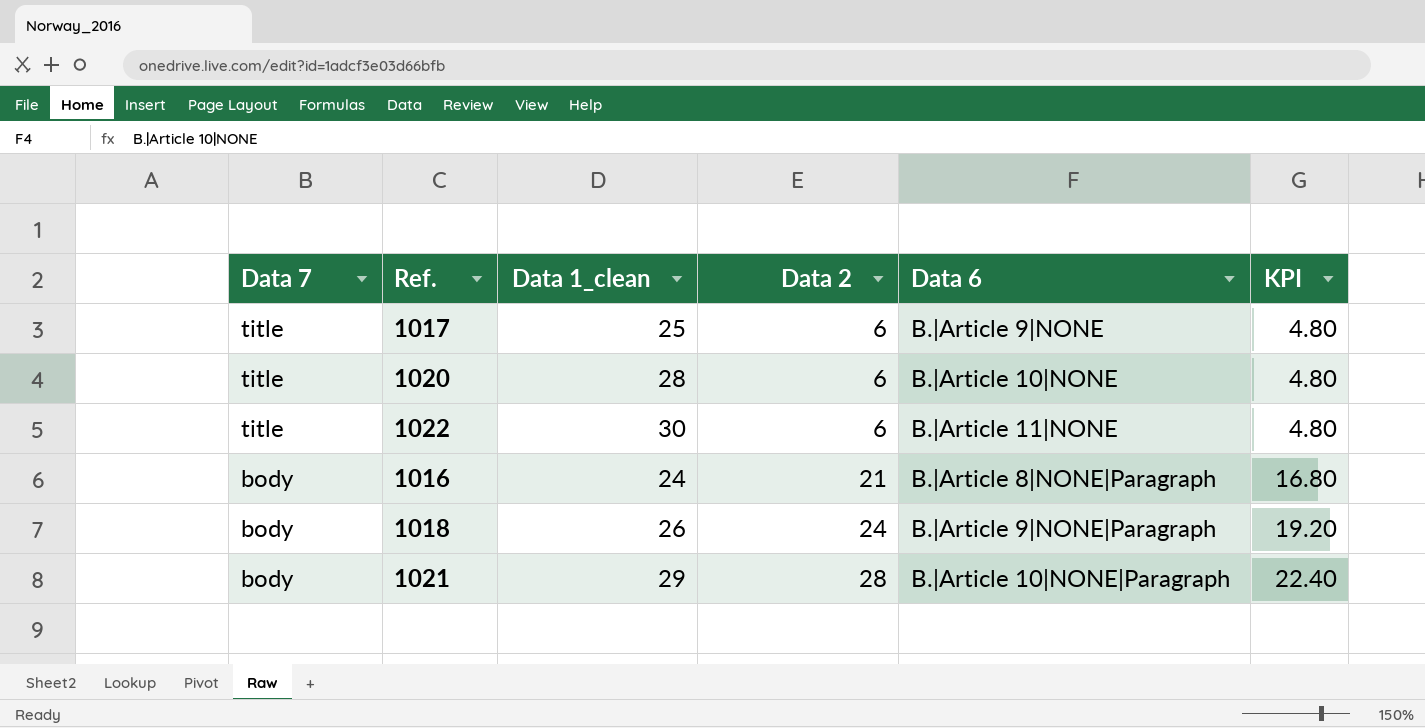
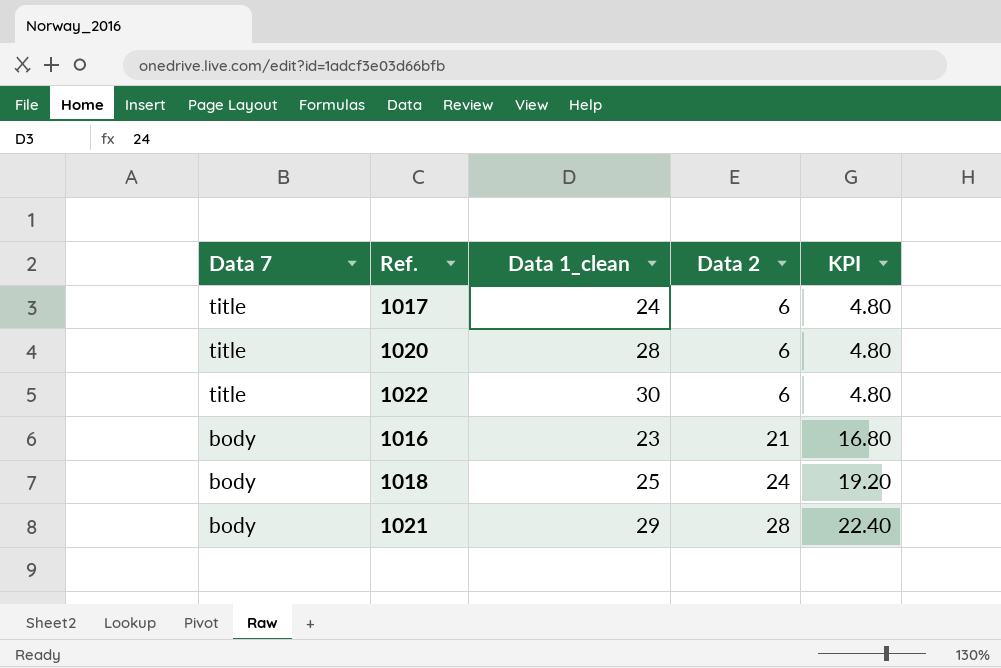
column Data 6 | position: 5 -> none
1017 | Data 1_clean: 25 -> 24
1016 | Data 1_clean: 24 -> 23
1018 | Data 1_clean: 26 -> 25

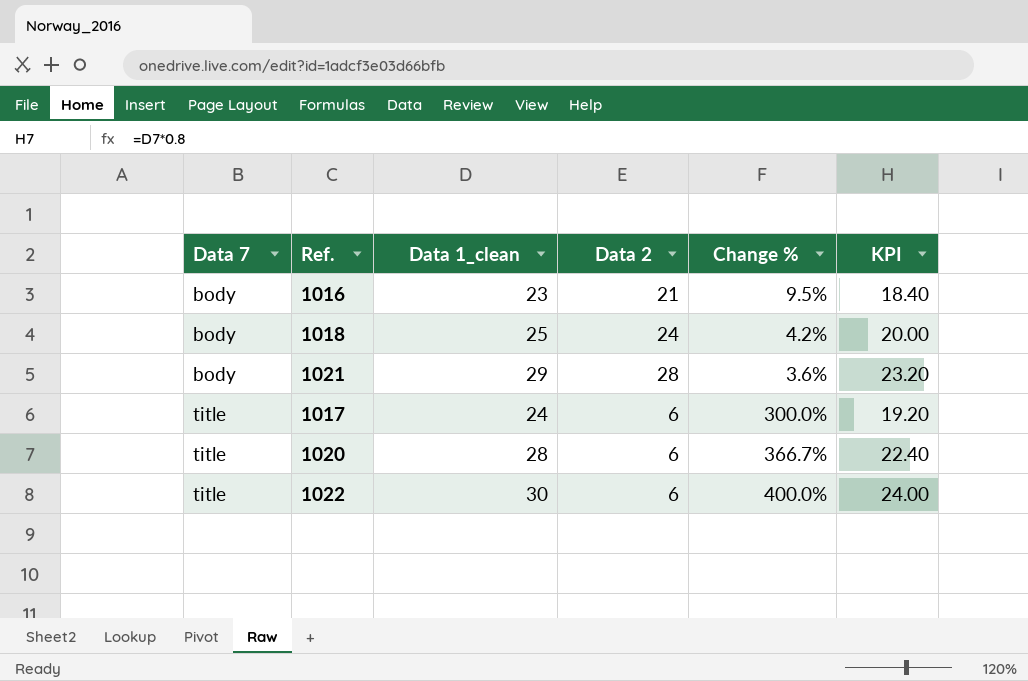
row order: Data 7 descending -> Data 7 ascending
column Change % | formula: none -> ([Data 1_clean] - [Data 2]) / [Data 2]
column KPI | formula: [Data 2] * 0.8 -> [Data 1_clean] * 0.8

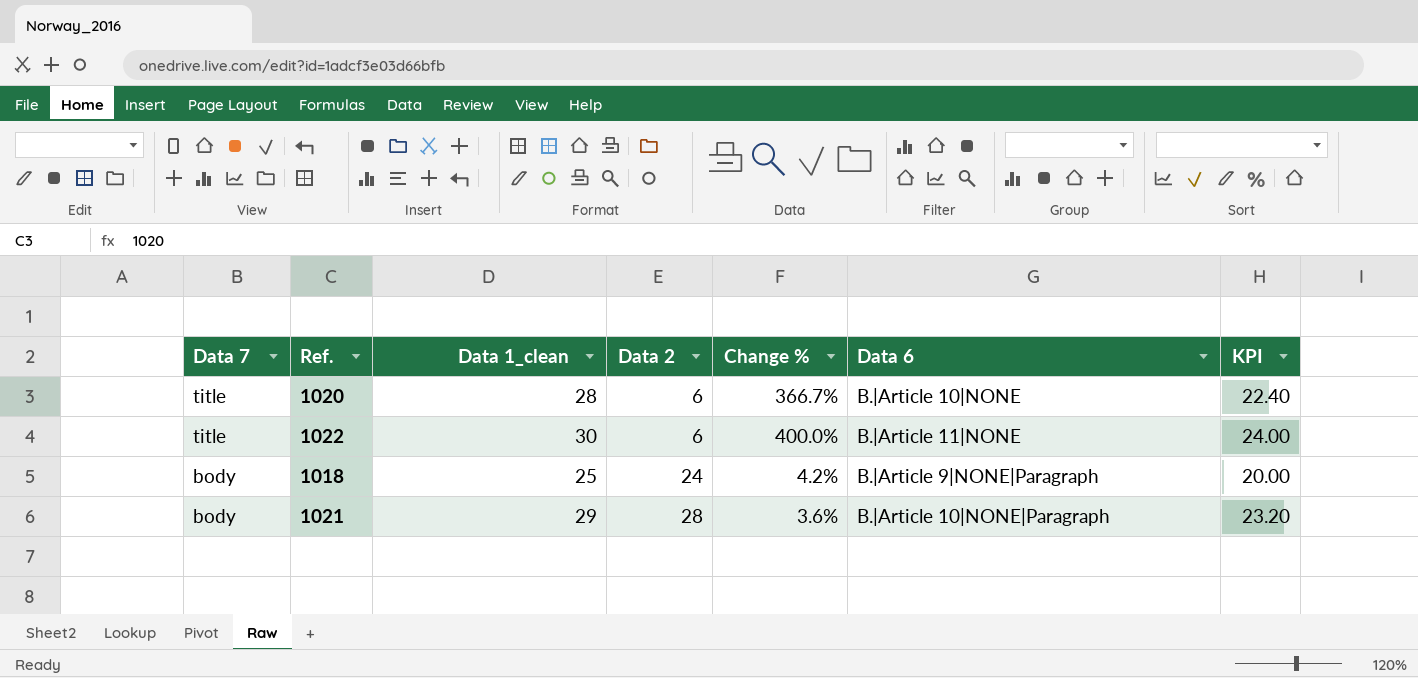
row order: Data 7 ascending -> Data 7 descending
column Data 6 | position: none -> 6
row 1016: body | 23 | 21 | 9.5% | 18.40 -> none
row 1017: title | 24 | 6 | 300.0% | 19.20 -> none

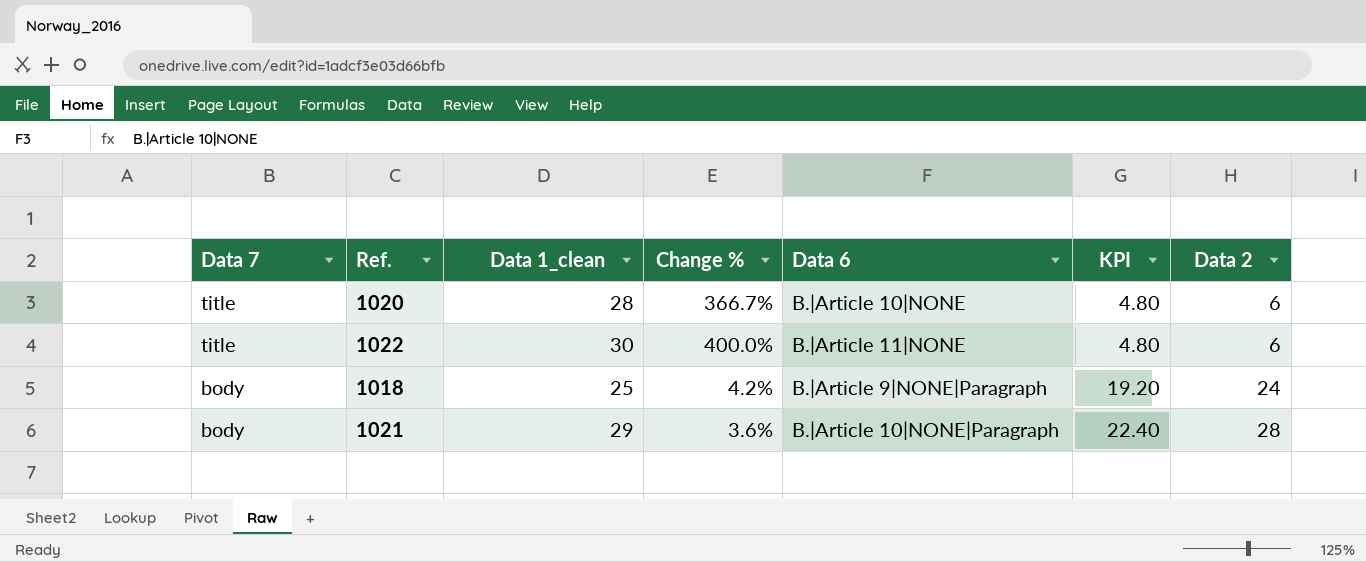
column KPI | formula: [Data 1_clean] * 0.8 -> [Data 2] * 0.8
column Data 2 | position: 4 -> 7

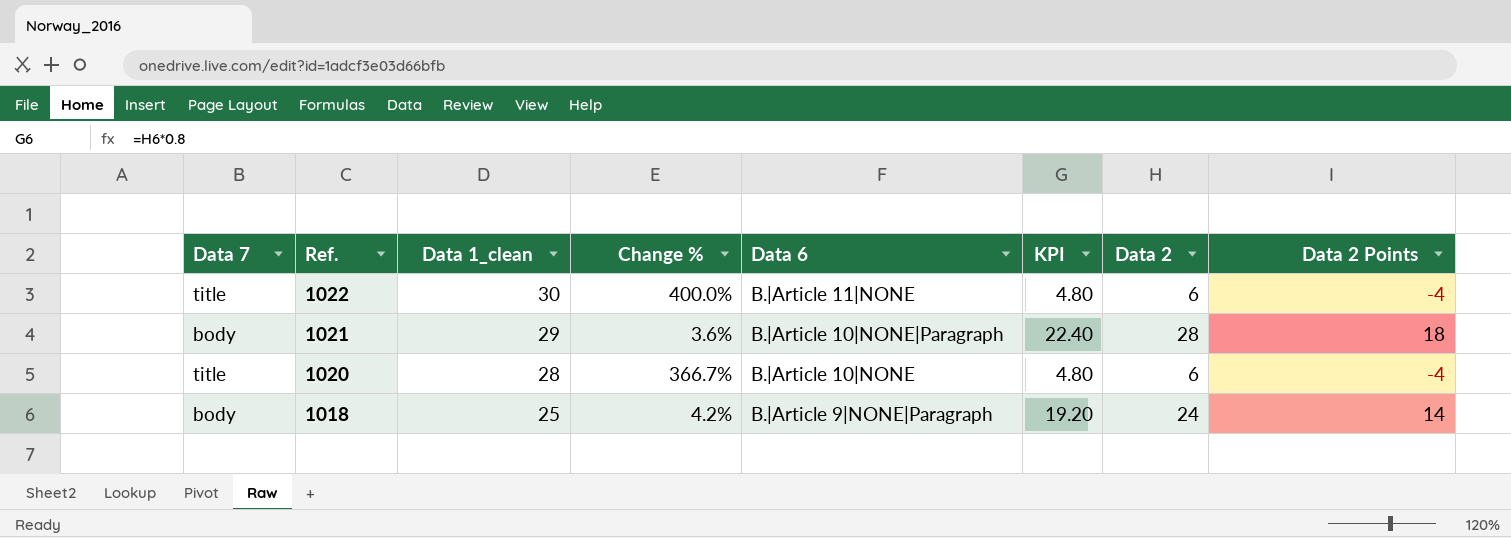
row order: Data 7 descending -> Ref. descending
column Data 2 Points | formula: none -> [Data 2] - 10

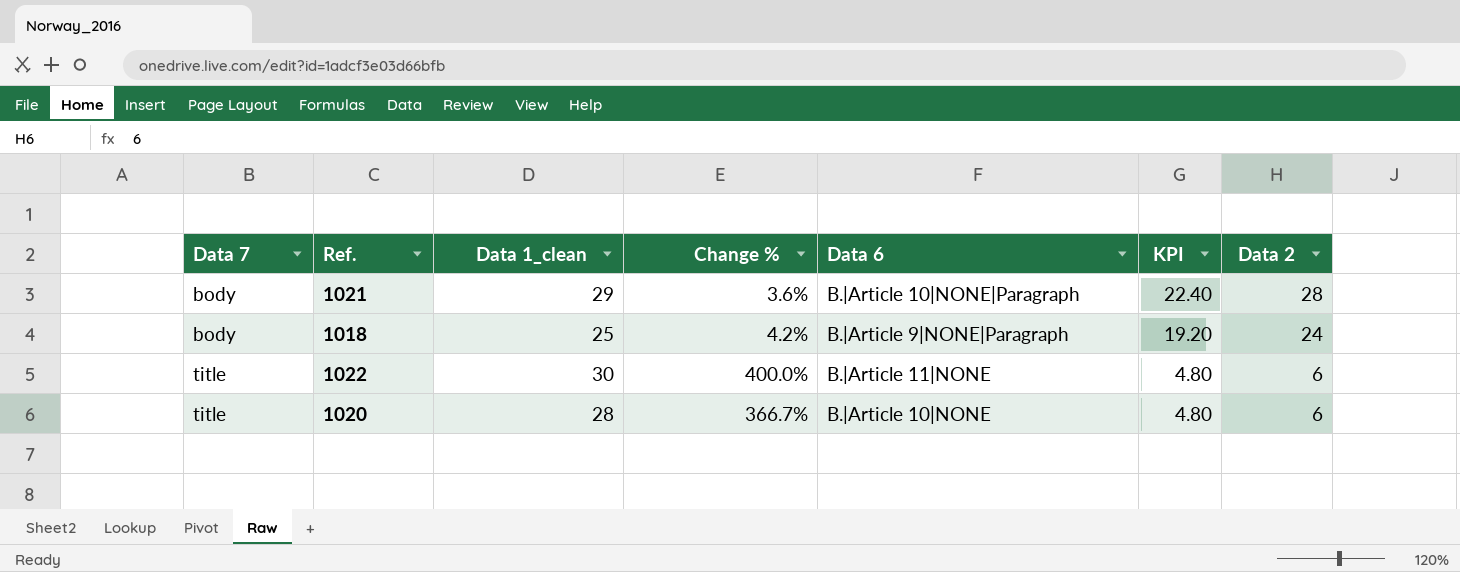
row order: Ref. descending -> Data 7 ascending
column Data 2 Points | formula: [Data 2] - 10 -> none

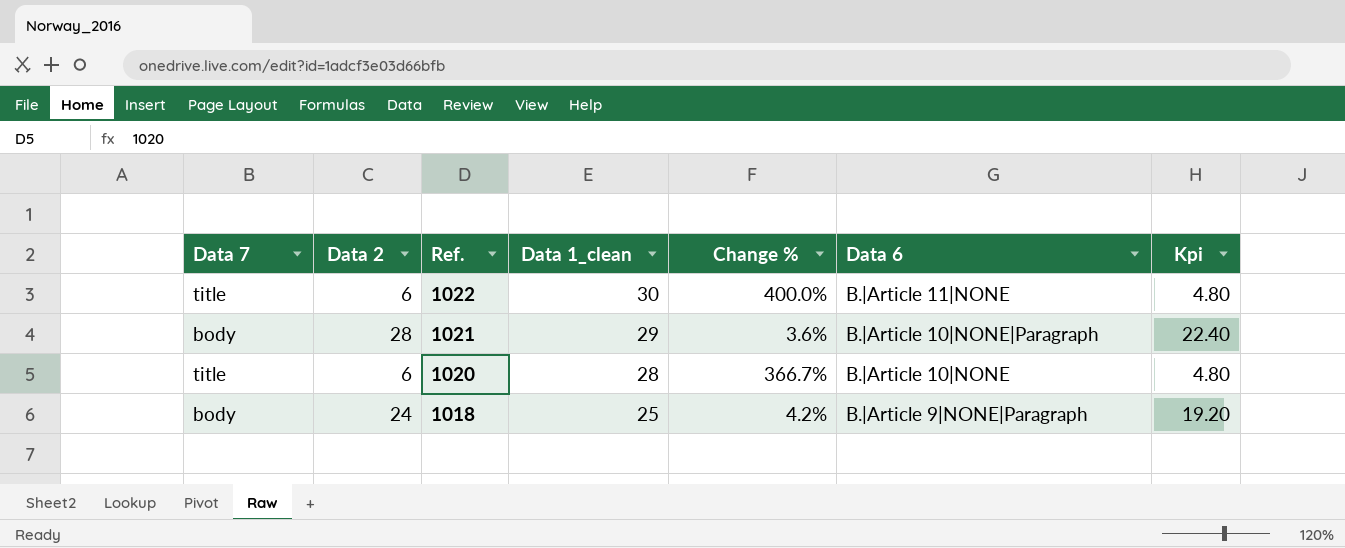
row order: Data 7 ascending -> Ref. descending
column Data 2 | position: 7 -> 2
column name: KPI -> Kpi

